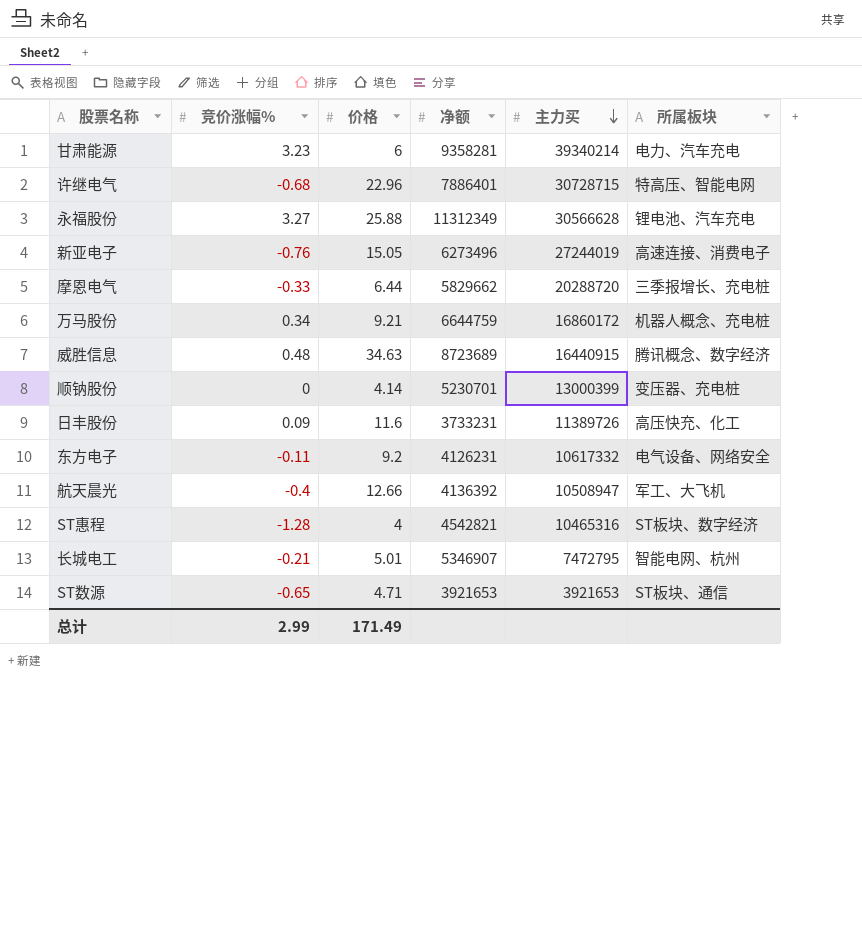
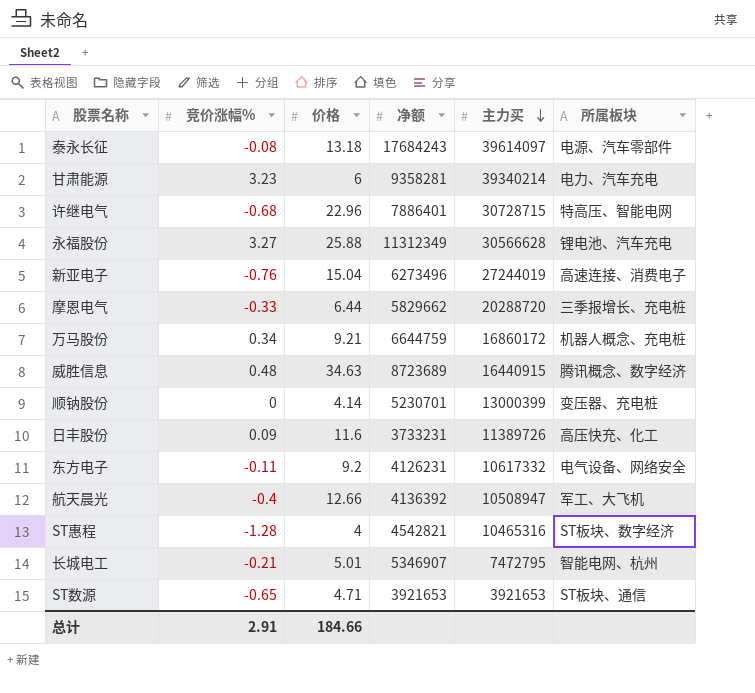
row 泰永长征: none -> -0.08 | 13.18 | 17684243 | 39614097 | 电源、汽车零部件
新亚电子 | 价格: 15.05 -> 15.04
总计 | 竞价涨幅%: 2.99 -> 2.91
总计 | 价格: 171.49 -> 184.66

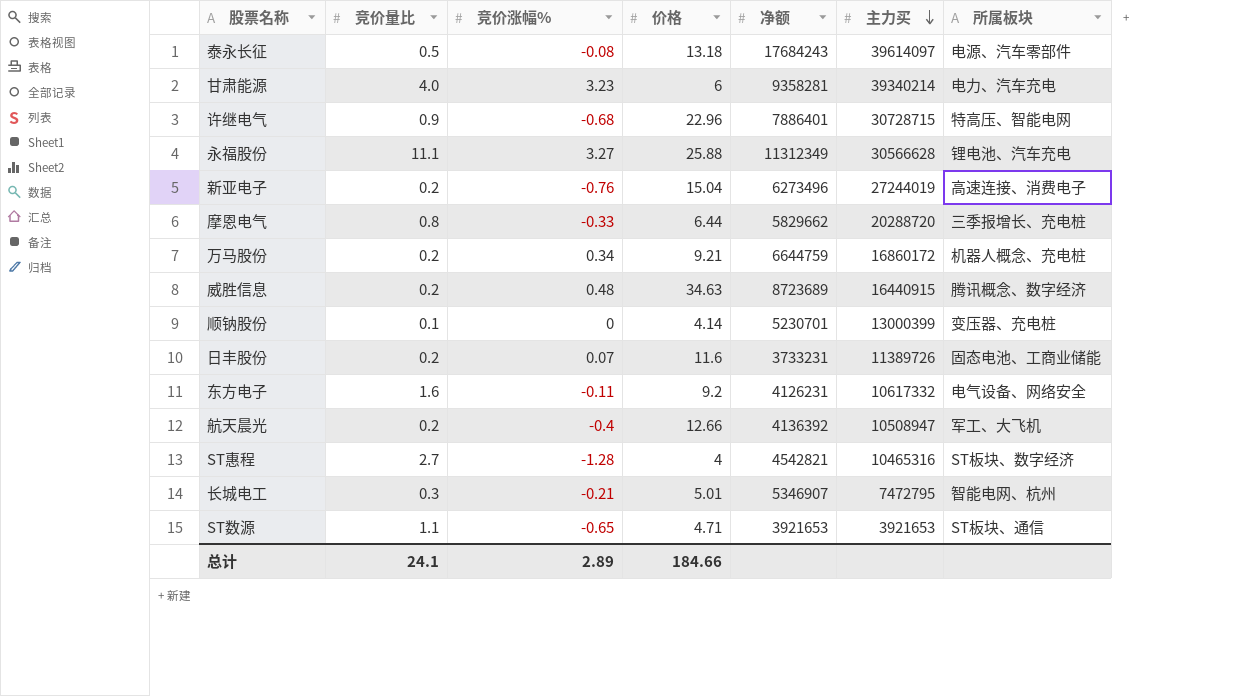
column 竞价量比 | position: none -> 2
日丰股份 | 竞价涨幅%: 0.09 -> 0.07
日丰股份 | 所属板块: 高压快充、化工 -> 固态电池、工商业储能
总计 | 竞价涨幅%: 2.91 -> 2.89

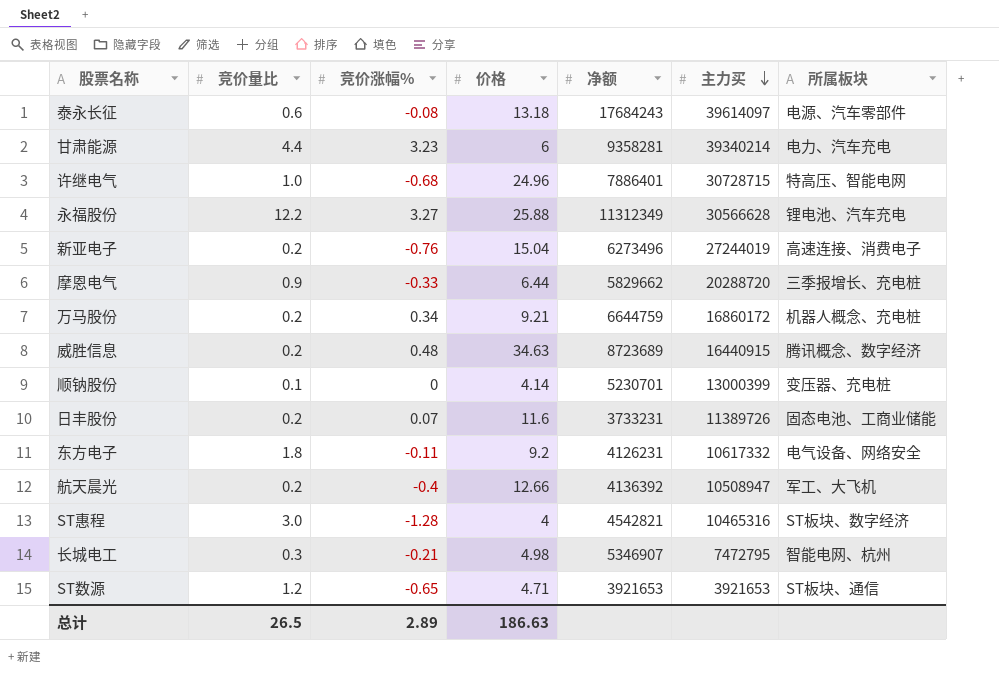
泰永长征 | 竞价量比: 0.5 -> 0.6
甘肃能源 | 竞价量比: 4.0 -> 4.4
许继电气 | 竞价量比: 0.9 -> 1.0
许继电气 | 价格: 22.96 -> 24.96
永福股份 | 竞价量比: 11.1 -> 12.2
摩恩电气 | 竞价量比: 0.8 -> 0.9
东方电子 | 竞价量比: 1.6 -> 1.8
ST惠程 | 竞价量比: 2.7 -> 3.0
长城电工 | 价格: 5.01 -> 4.98
ST数源 | 竞价量比: 1.1 -> 1.2
总计 | 竞价量比: 24.1 -> 26.5
总计 | 价格: 184.66 -> 186.63

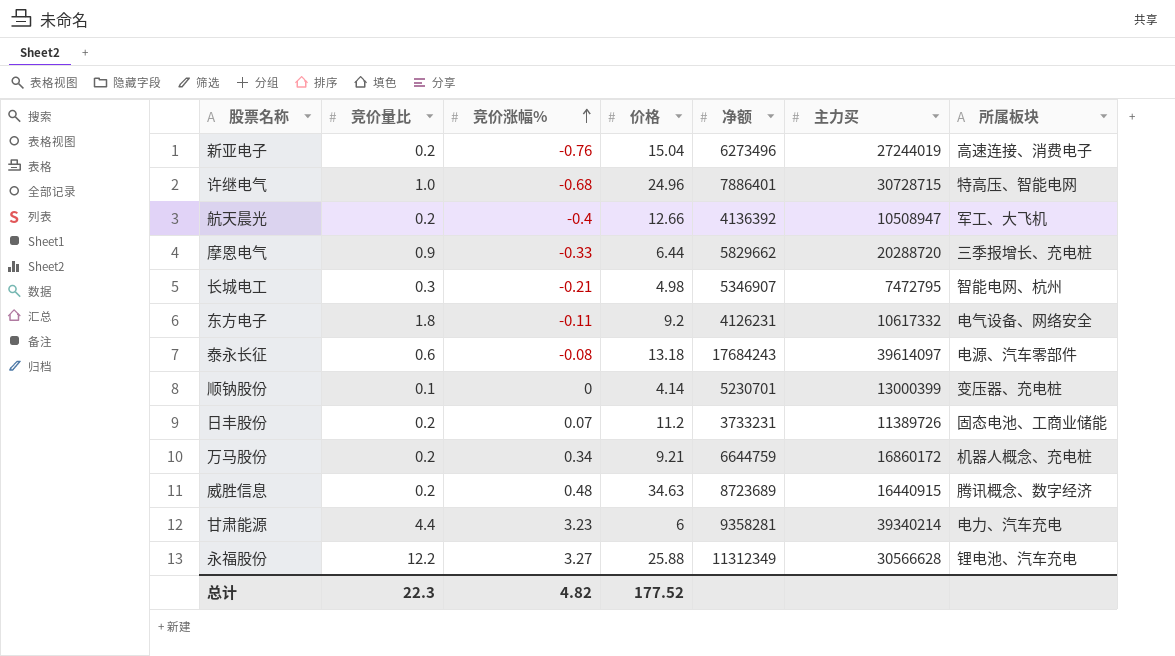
row order: 主力买 descending -> 竞价涨幅% ascending
row ST惠程: 3.0 | -1.28 | 4 | 4542821 | 10465316 | ST板块、数字经济 -> none
row ST数源: 1.2 | -0.65 | 4.71 | 3921653 | 3921653 | ST板块、通信 -> none
日丰股份 | 价格: 11.6 -> 11.2
总计 | 竞价量比: 26.5 -> 22.3
总计 | 竞价涨幅%: 2.89 -> 4.82
总计 | 价格: 186.63 -> 177.52

